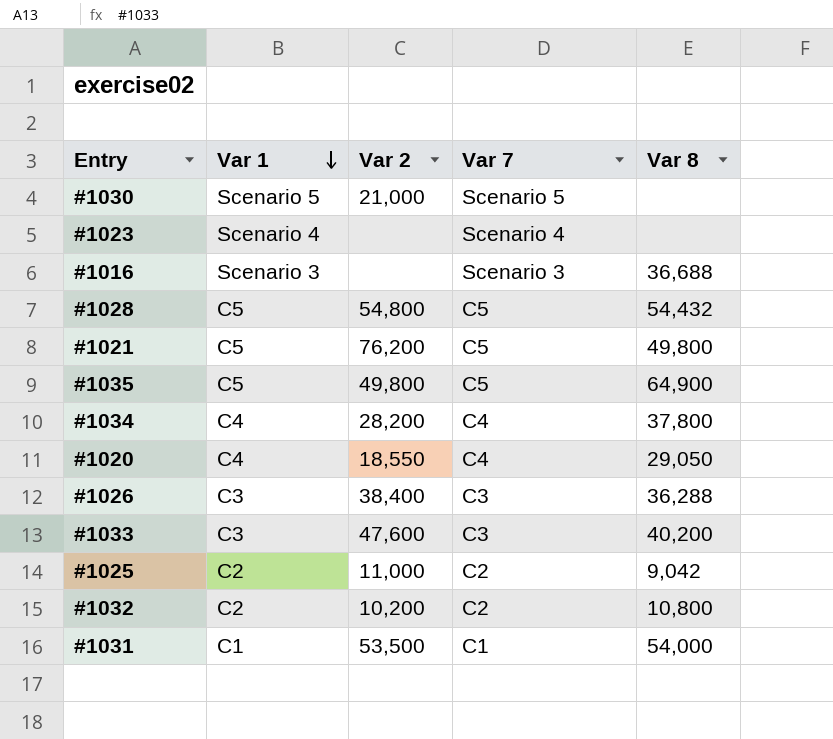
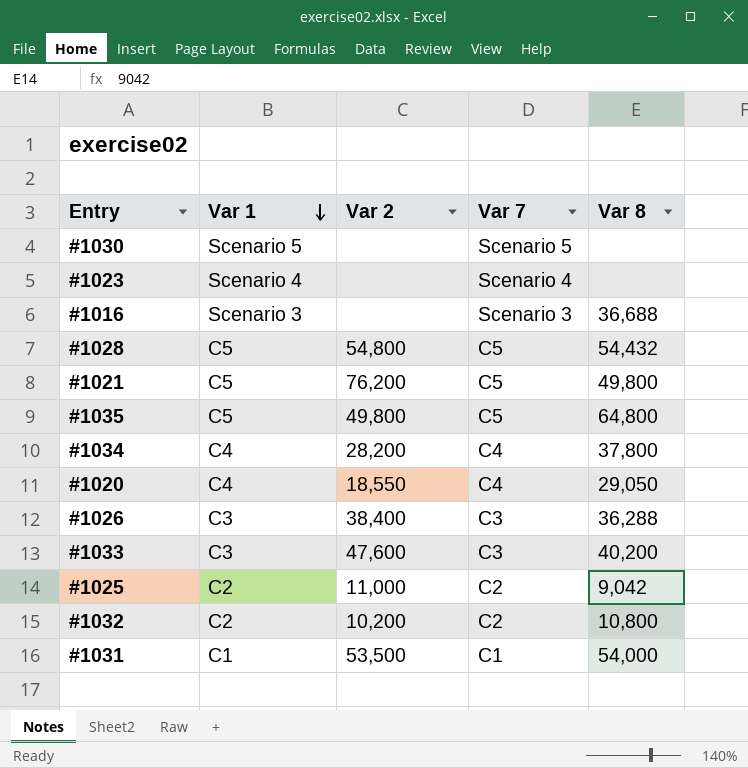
#1030 | Var 2: 21,000 -> none
#1035 | Var 8: 64,900 -> 64,800

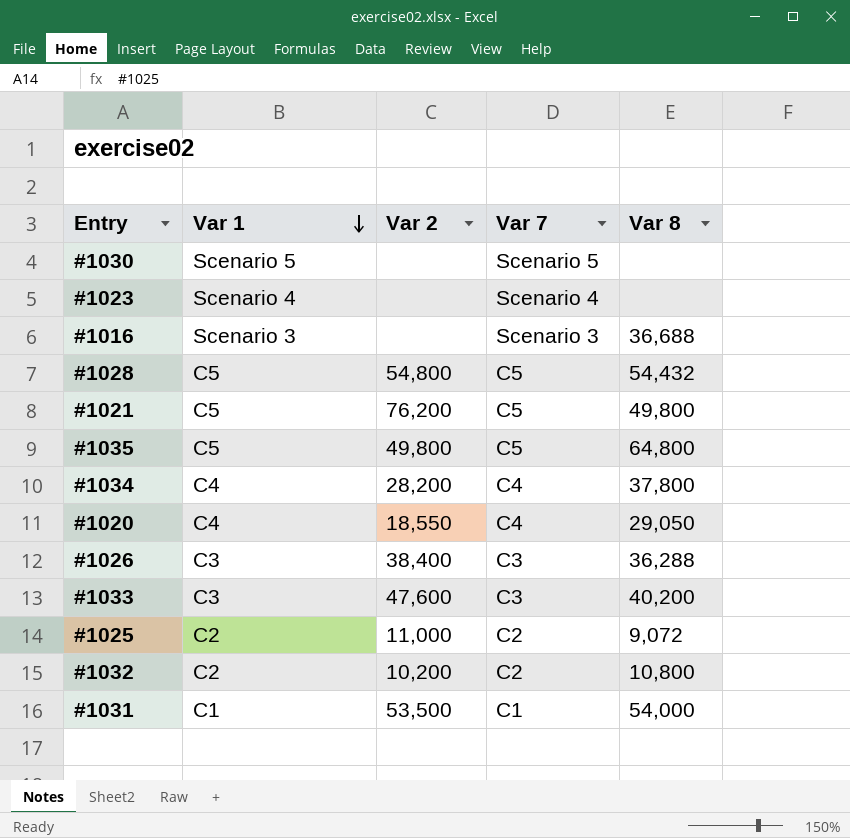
#1025 | Var 8: 9,042 -> 9,072

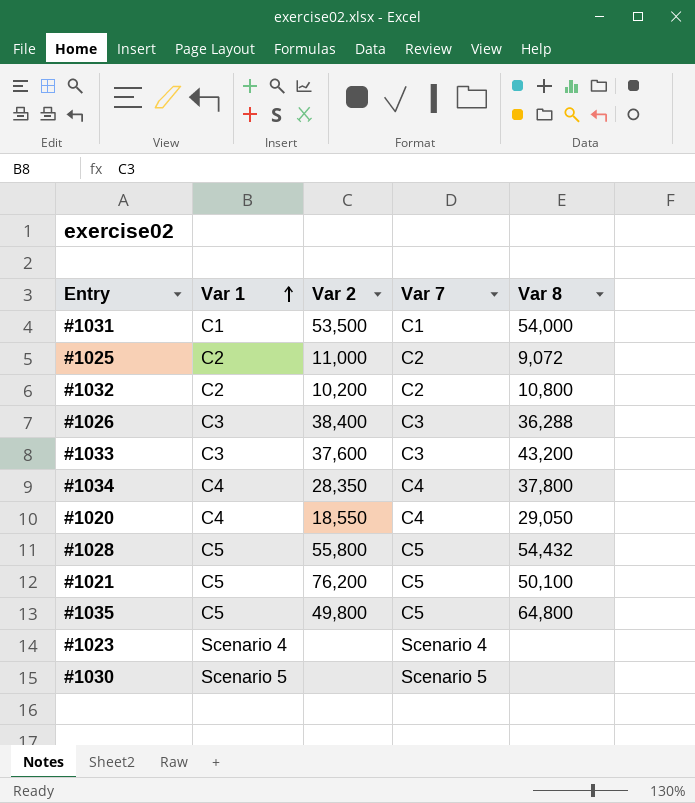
row order: Var 1 descending -> Var 1 ascending
row #1016: Scenario 3 | none | Scenario 3 | 36,688 -> none
#1033 | Var 2: 47,600 -> 37,600
#1033 | Var 8: 40,200 -> 43,200
#1034 | Var 2: 28,200 -> 28,350
#1028 | Var 2: 54,800 -> 55,800
#1021 | Var 8: 49,800 -> 50,100

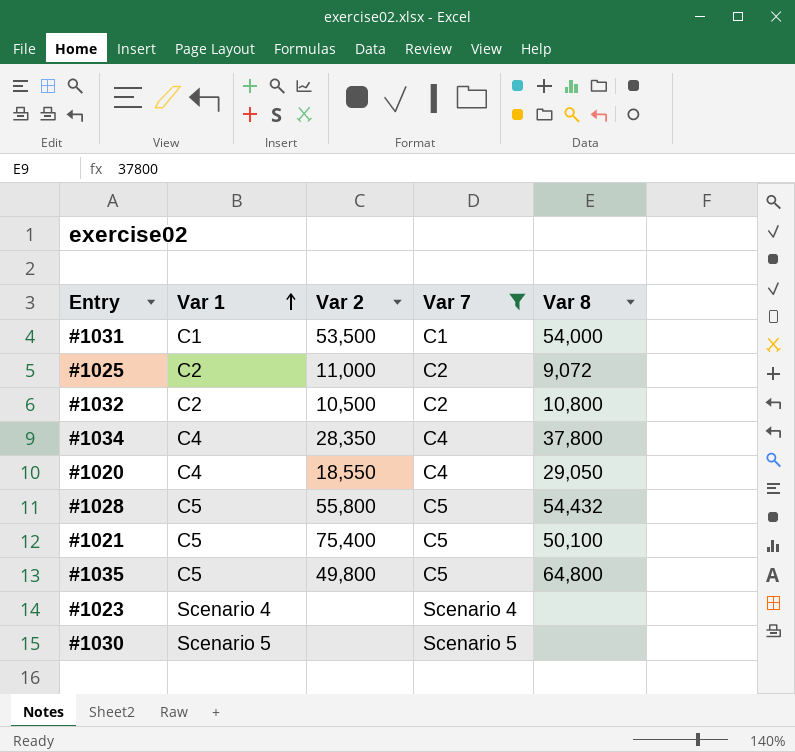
filter: none -> Var 7 != C3
#1032 | Var 2: 10,200 -> 10,500
#1021 | Var 2: 76,200 -> 75,400

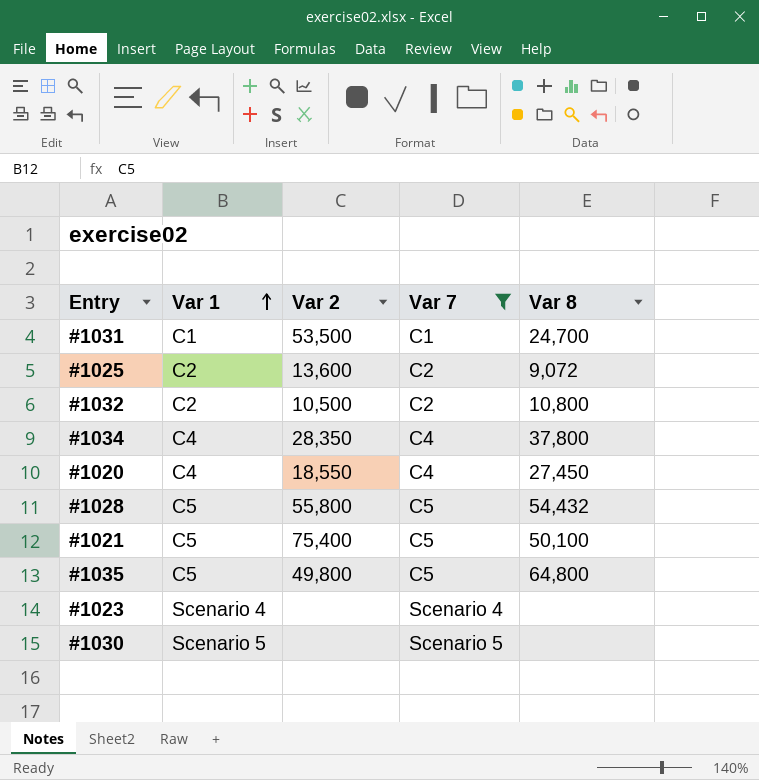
#1031 | Var 8: 54,000 -> 24,700
#1025 | Var 2: 11,000 -> 13,600
#1020 | Var 8: 29,050 -> 27,450

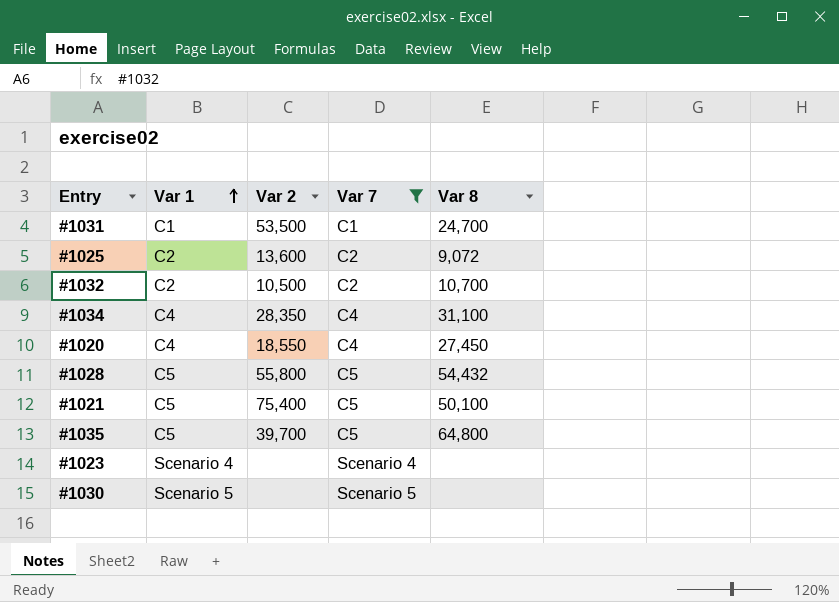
#1032 | Var 8: 10,800 -> 10,700
#1034 | Var 8: 37,800 -> 31,100
#1035 | Var 2: 49,800 -> 39,700

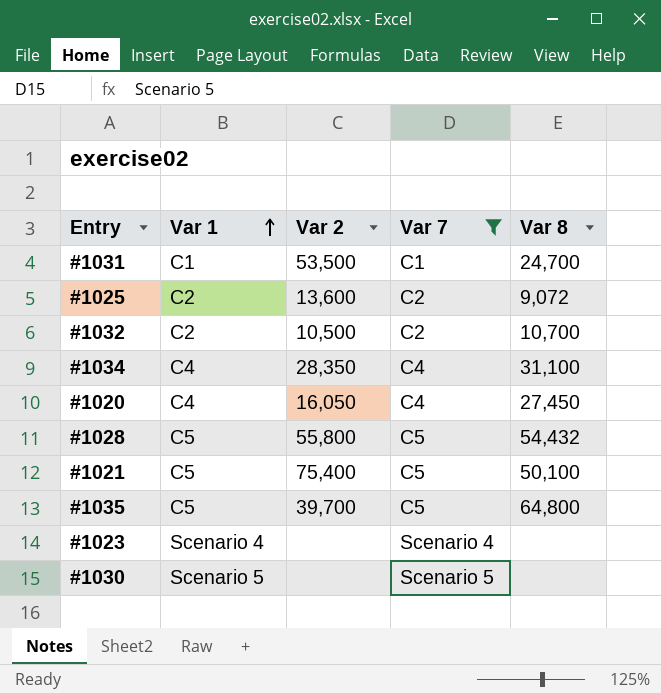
#1020 | Var 2: 18,550 -> 16,050

